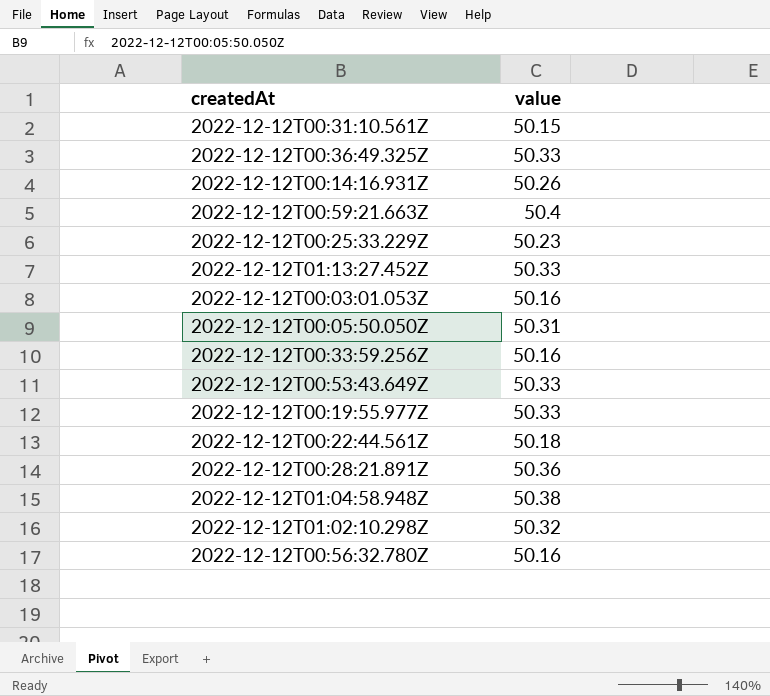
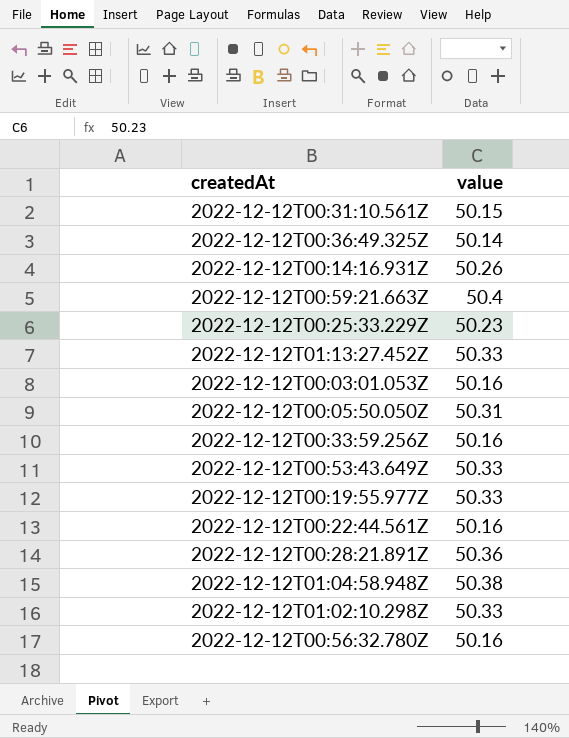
2022-12-12T00:36:49.325Z | value: 50.33 -> 50.14
2022-12-12T00:22:44.561Z | value: 50.18 -> 50.16
2022-12-12T01:02:10.298Z | value: 50.32 -> 50.33

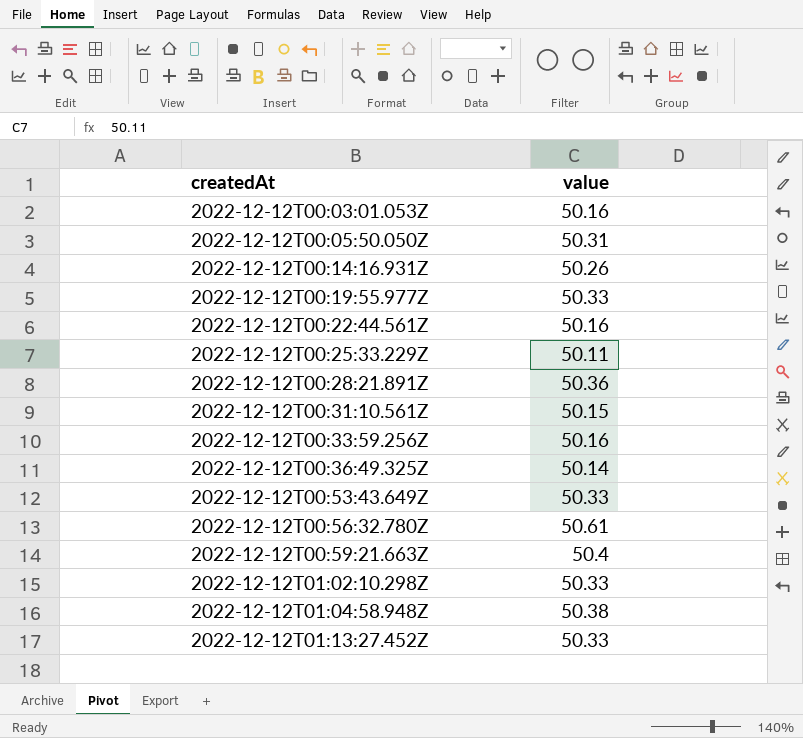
row order: none -> createdAt ascending
2022-12-12T00:25:33.229Z | value: 50.23 -> 50.11
2022-12-12T00:56:32.780Z | value: 50.16 -> 50.61

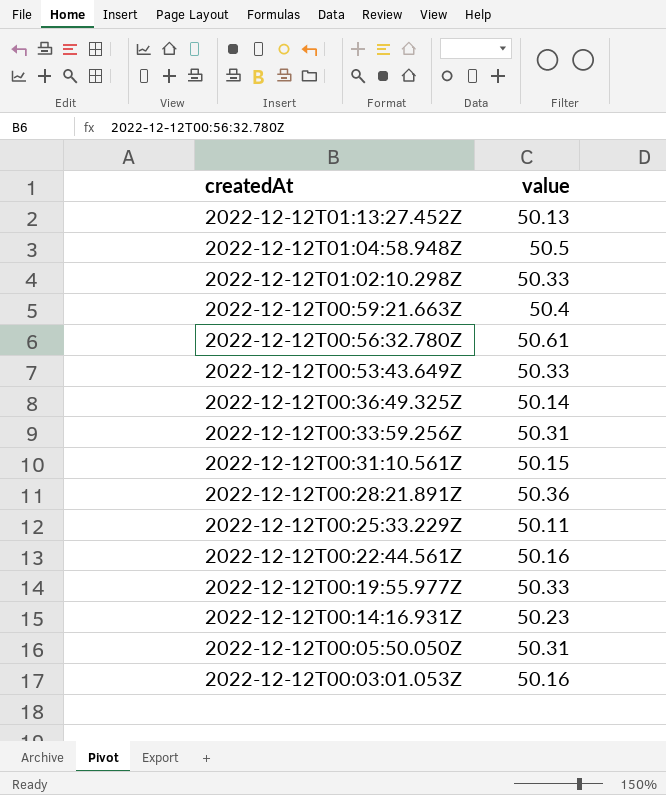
row order: createdAt ascending -> createdAt descending
2022-12-12T01:13:27.452Z | value: 50.33 -> 50.13
2022-12-12T01:04:58.948Z | value: 50.38 -> 50.5
2022-12-12T00:33:59.256Z | value: 50.16 -> 50.31
2022-12-12T00:14:16.931Z | value: 50.26 -> 50.23

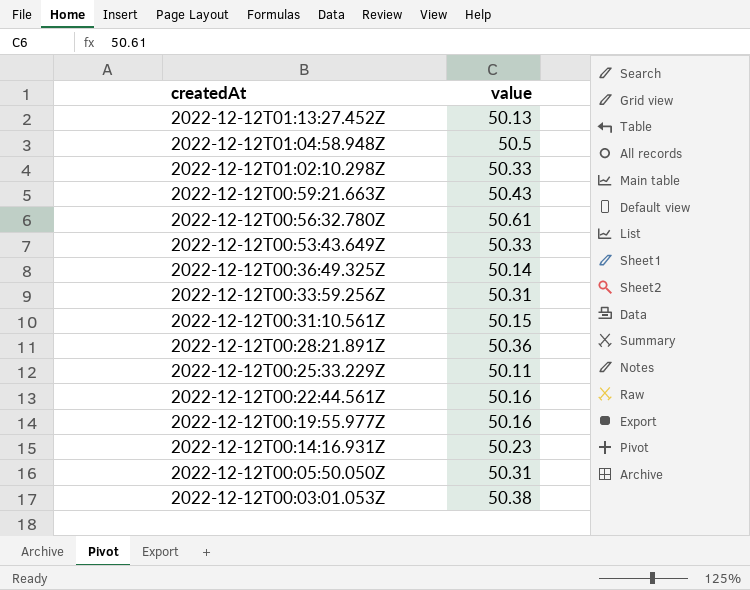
2022-12-12T00:59:21.663Z | value: 50.4 -> 50.43
2022-12-12T00:19:55.977Z | value: 50.33 -> 50.16
2022-12-12T00:03:01.053Z | value: 50.16 -> 50.38

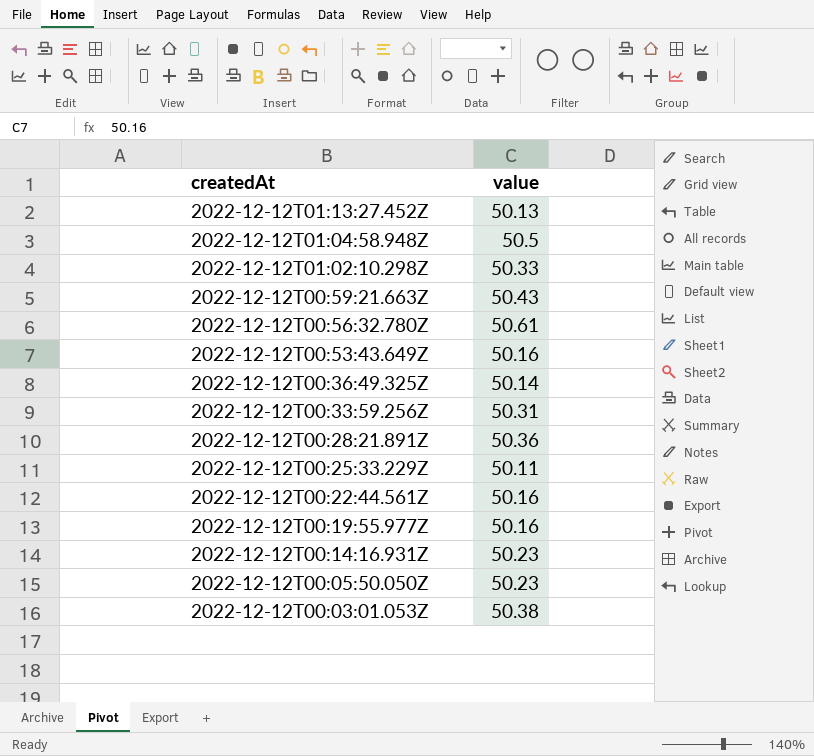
row 2022-12-12T00:31:10.561Z: 50.15 -> none
2022-12-12T00:53:43.649Z | value: 50.33 -> 50.16
2022-12-12T00:05:50.050Z | value: 50.31 -> 50.23

